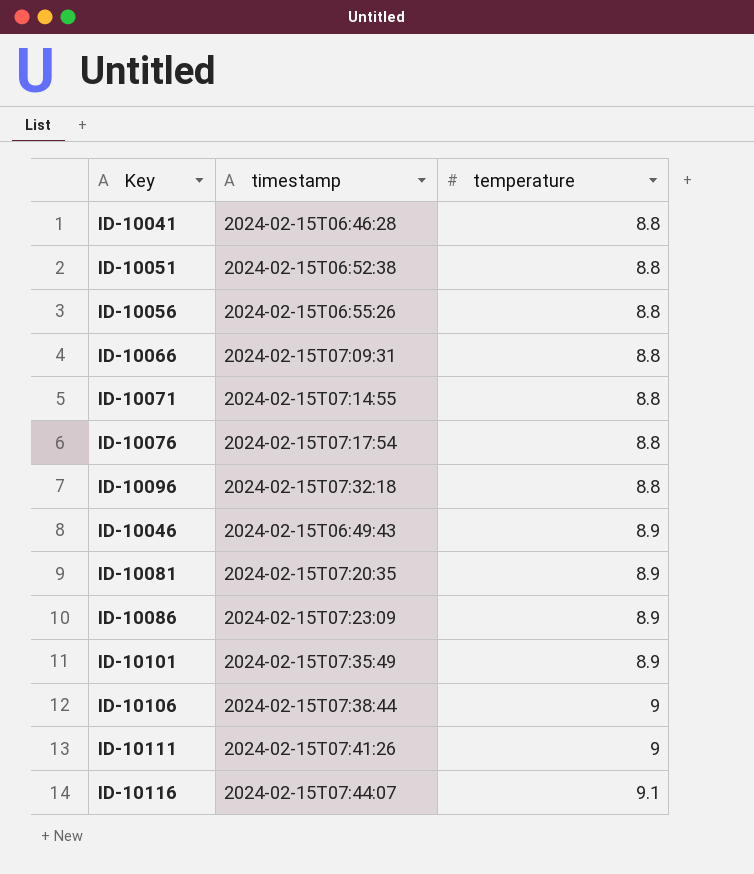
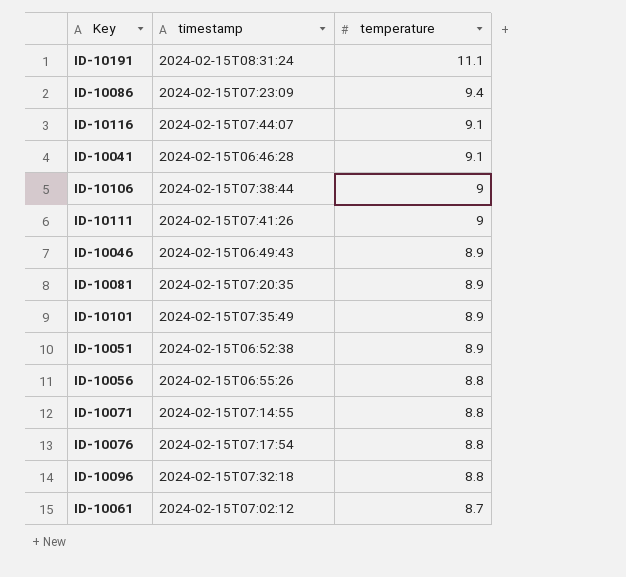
row order: temperature ascending -> temperature descending
row ID-10066: 2024-02-15T07:09:31 | 8.8 -> none
row ID-10191: none -> 2024-02-15T08:31:24 | 11.1
ID-10086 | temperature: 8.9 -> 9.4
ID-10041 | temperature: 8.8 -> 9.1
ID-10051 | temperature: 8.8 -> 8.9
row ID-10061: none -> 2024-02-15T07:02:12 | 8.7

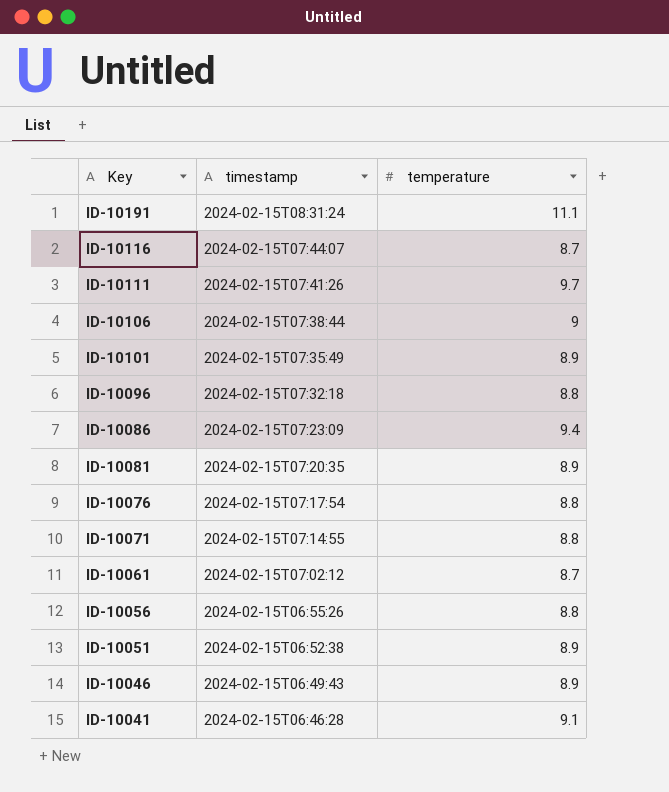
row order: temperature descending -> Key descending
ID-10116 | temperature: 9.1 -> 8.7
ID-10111 | temperature: 9 -> 9.7

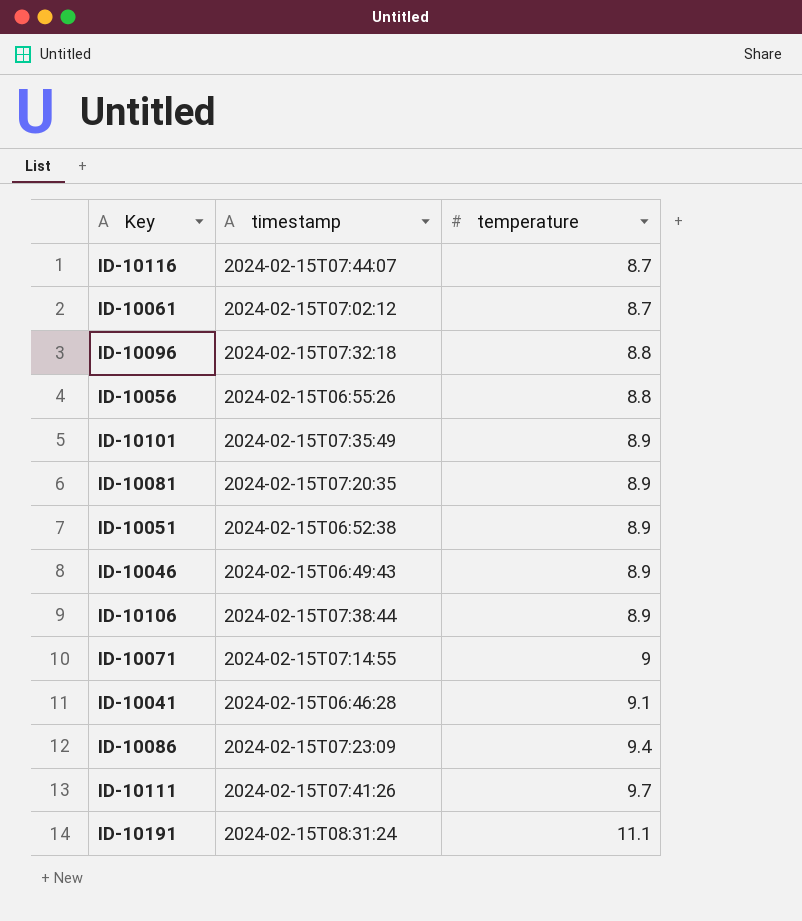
row order: Key descending -> temperature ascending
row ID-10076: 2024-02-15T07:17:54 | 8.8 -> none
ID-10106 | temperature: 9 -> 8.9
ID-10071 | temperature: 8.8 -> 9

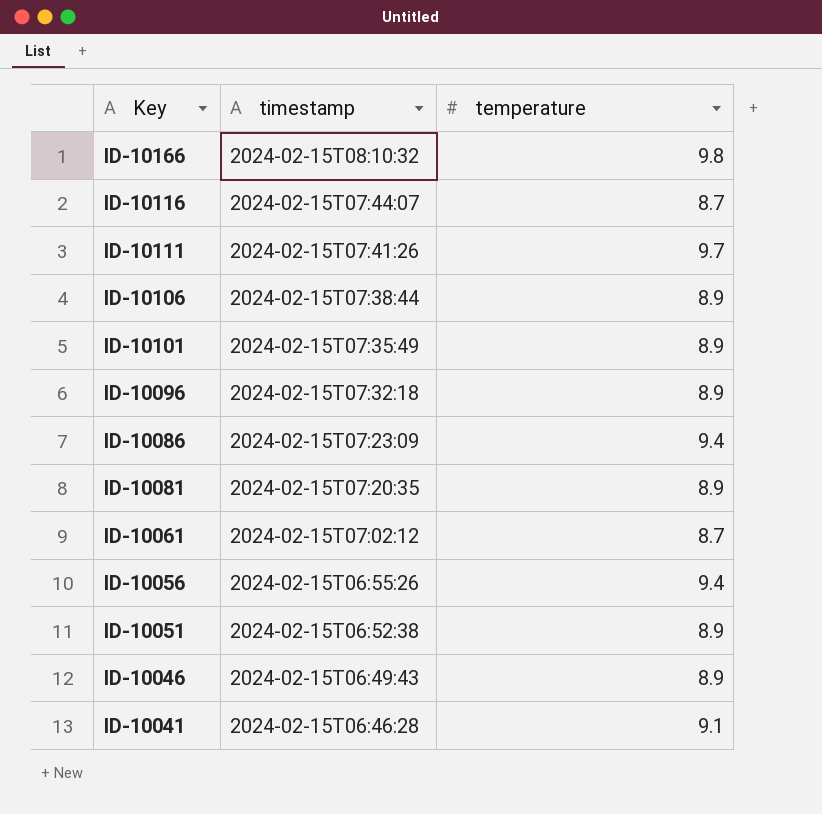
row order: temperature ascending -> Key descending
row ID-10071: 2024-02-15T07:14:55 | 9 -> none
row ID-10191: 2024-02-15T08:31:24 | 11.1 -> none
row ID-10166: none -> 2024-02-15T08:10:32 | 9.8
ID-10096 | temperature: 8.8 -> 8.9
ID-10056 | temperature: 8.8 -> 9.4

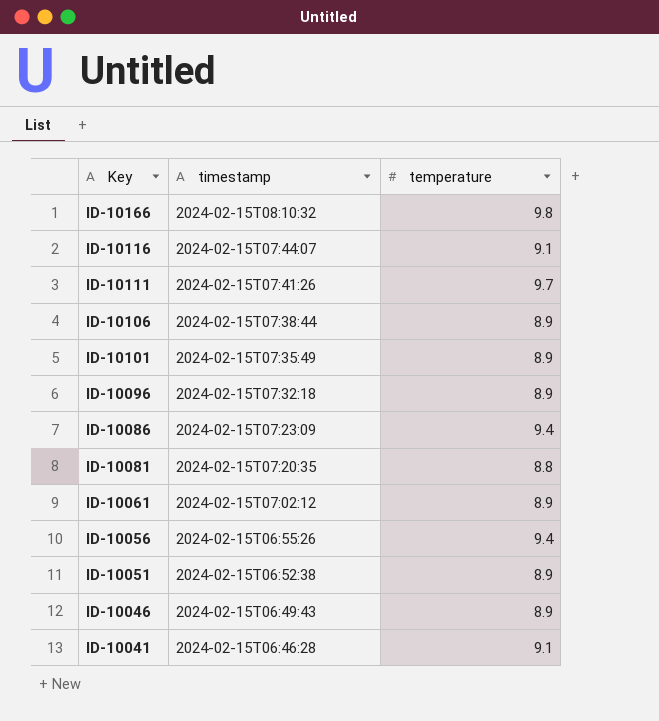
ID-10116 | temperature: 8.7 -> 9.1
ID-10081 | temperature: 8.9 -> 8.8
ID-10061 | temperature: 8.7 -> 8.9

